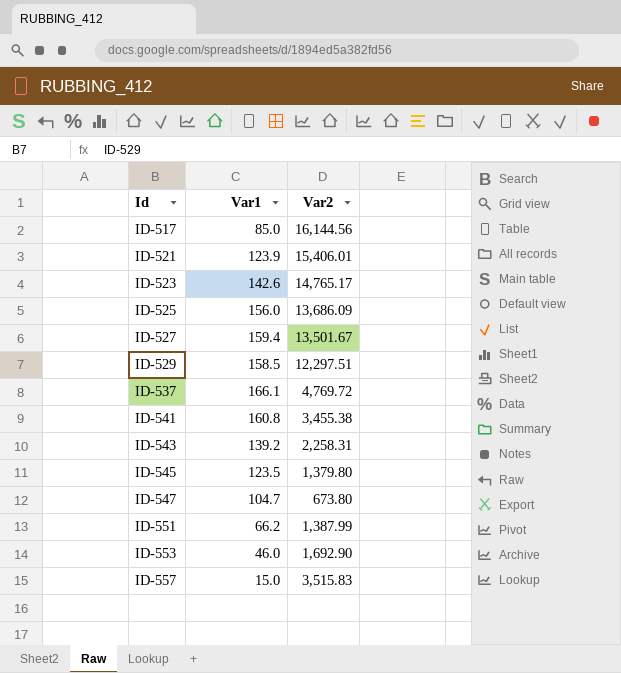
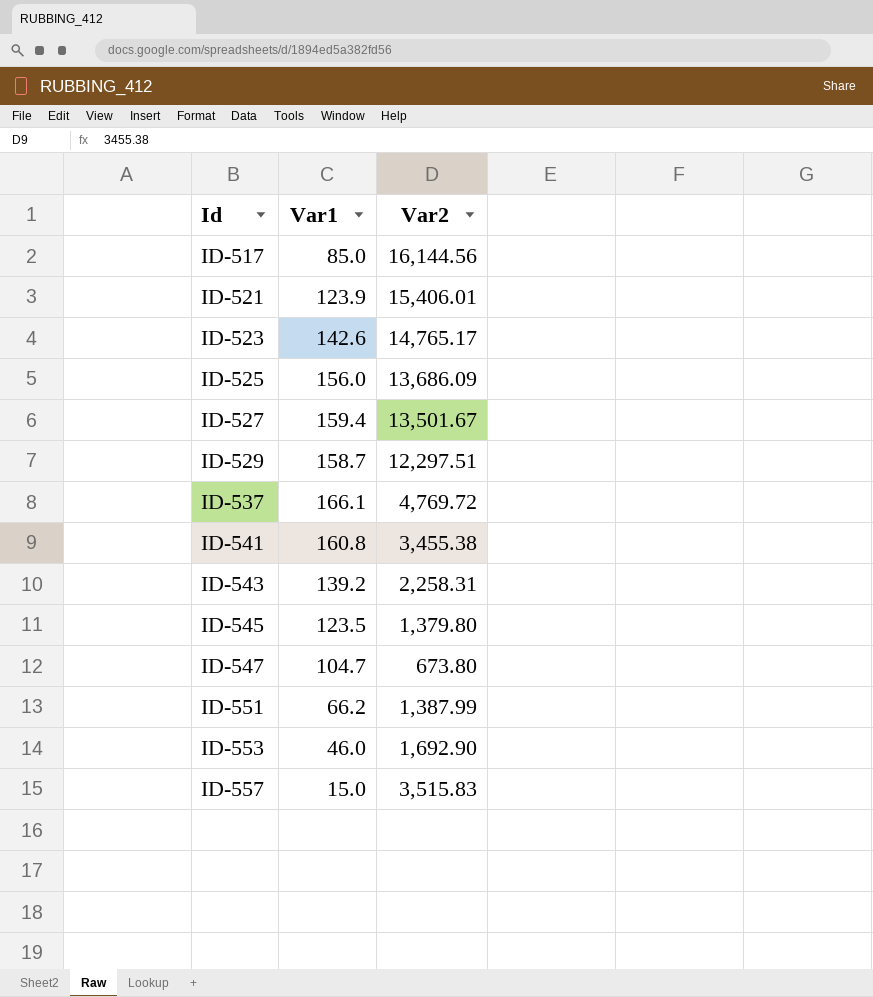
ID-529 | Var1: 158.5 -> 158.7

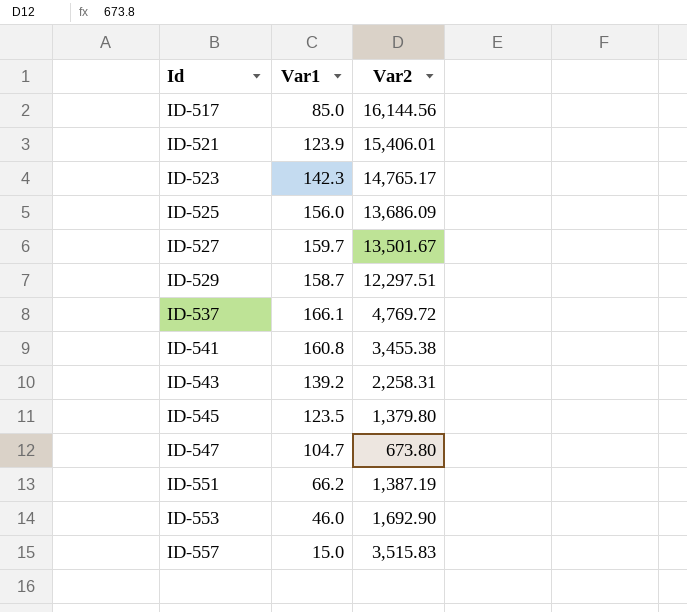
ID-523 | Var1: 142.6 -> 142.3
ID-527 | Var1: 159.4 -> 159.7
ID-551 | Var2: 1,387.99 -> 1,387.19

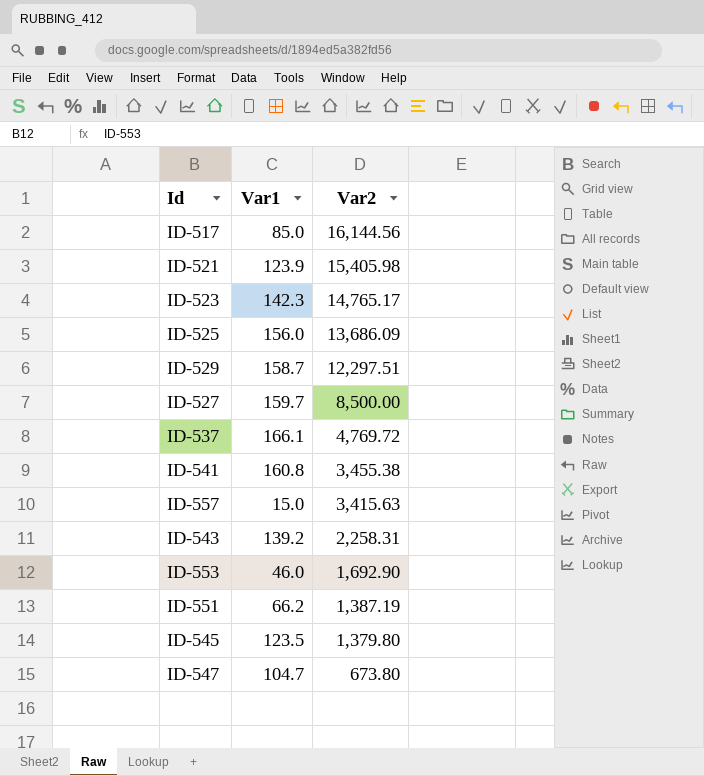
row order: Id ascending -> Var2 descending
ID-521 | Var2: 15,406.01 -> 15,405.98
ID-527 | Var2: 13,501.67 -> 8,500.00
ID-557 | Var2: 3,515.83 -> 3,415.63

